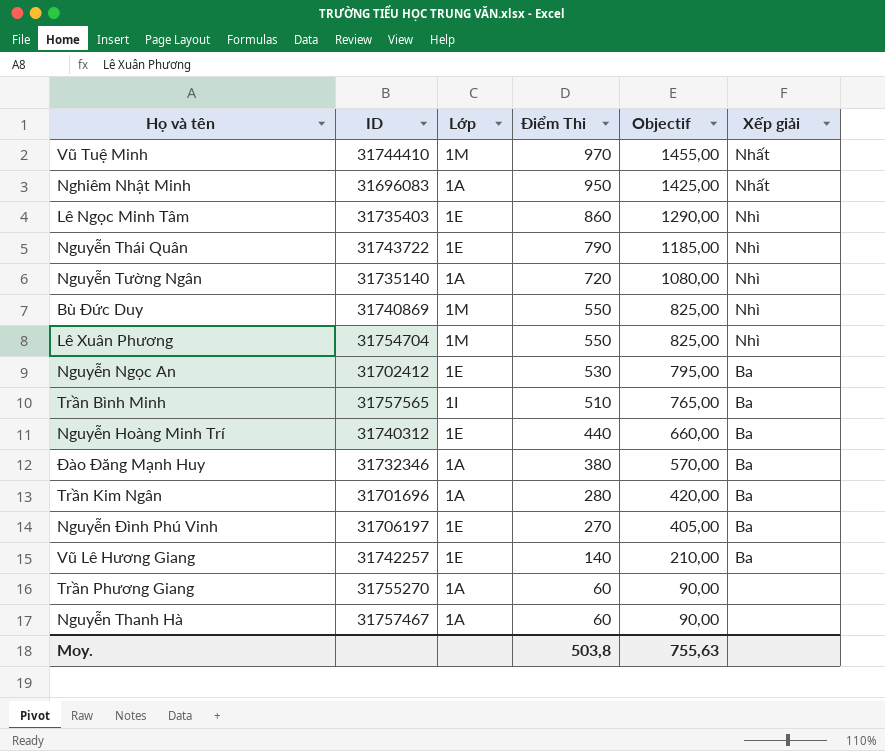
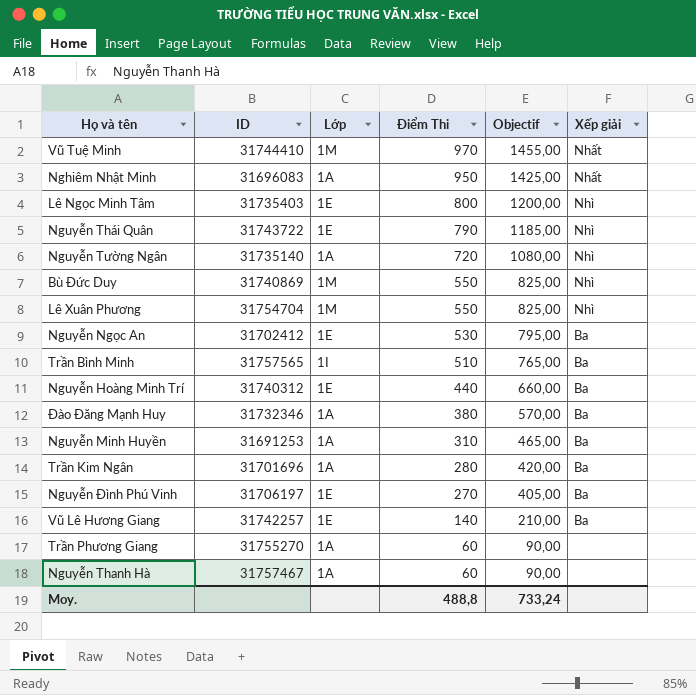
Lê Ngọc Minh Tâm | Điểm Thi: 860 -> 800
Lê Ngọc Minh Tâm | Objectif: 1290,00 -> 1200,00
row Nguyễn Minh Huyền: none -> 31691253 | 1A | 310 | 465,00 | Ba
Moy. | Điểm Thi: 503,8 -> 488,8
Moy. | Objectif: 755,63 -> 733,24

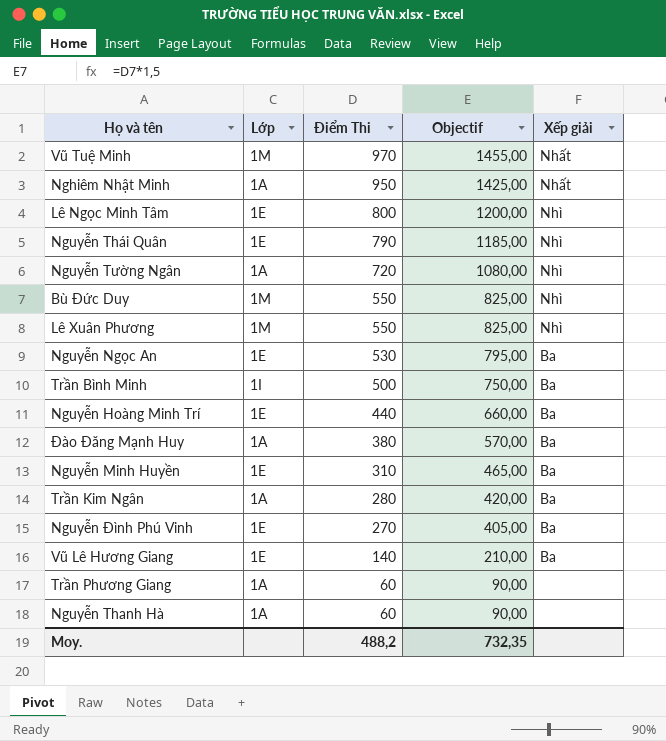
column ID | position: 2 -> none
Trần Bình Minh | Điểm Thi: 510 -> 500
Trần Bình Minh | Objectif: 765,00 -> 750,00
Nguyễn Minh Huyền | Lớp: 1A -> 1E
Moy. | Điểm Thi: 488,8 -> 488,2
Moy. | Objectif: 733,24 -> 732,35

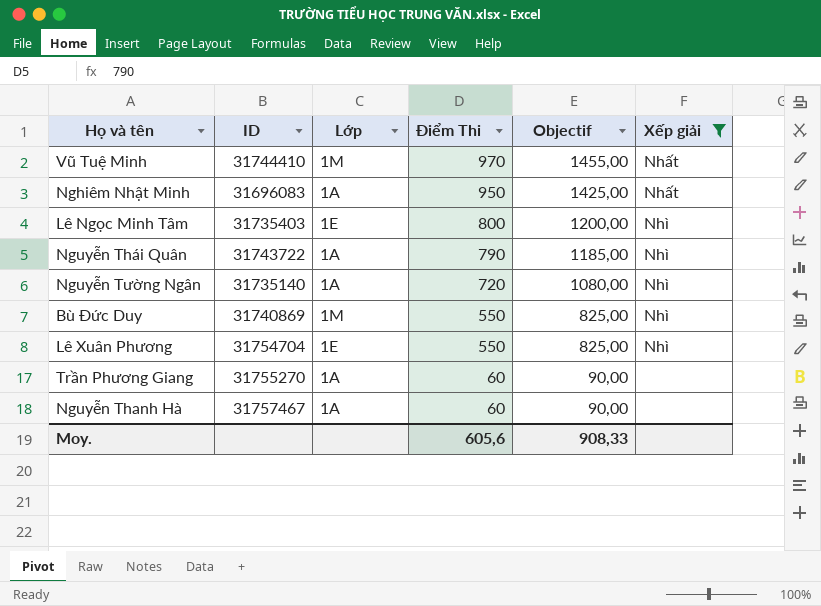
filter: none -> Xếp giải != Ba
column ID | position: none -> 2
Nguyễn Thái Quân | Lớp: 1E -> 1A
Lê Xuân Phương | Lớp: 1M -> 1E
Moy. | Điểm Thi: 488,2 -> 605,6
Moy. | Objectif: 732,35 -> 908,33

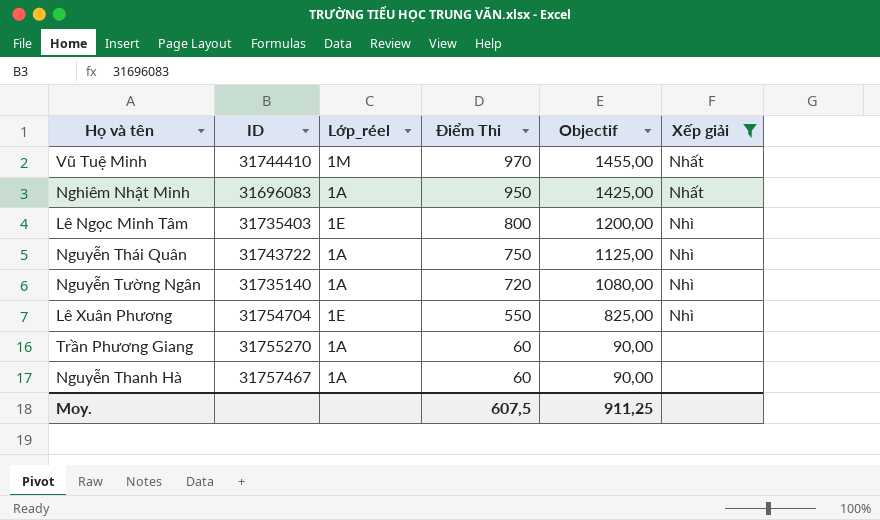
column name: Lớp -> Lớp_réel
row Bù Đức Duy: 31740869 | 1M | 550 | 825,00 | Nhì -> none
Nguyễn Thái Quân | Điểm Thi: 790 -> 750
Nguyễn Thái Quân | Objectif: 1185,00 -> 1125,00
Moy. | Điểm Thi: 605,6 -> 607,5
Moy. | Objectif: 908,33 -> 911,25

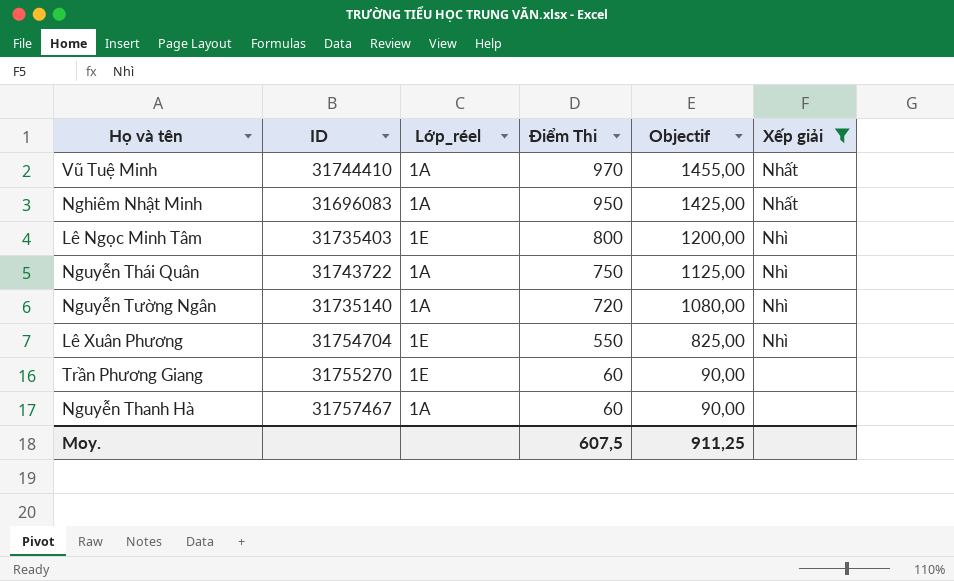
Vũ Tuệ Minh | Lớp_réel: 1M -> 1A
Trần Phương Giang | Lớp_réel: 1A -> 1E

